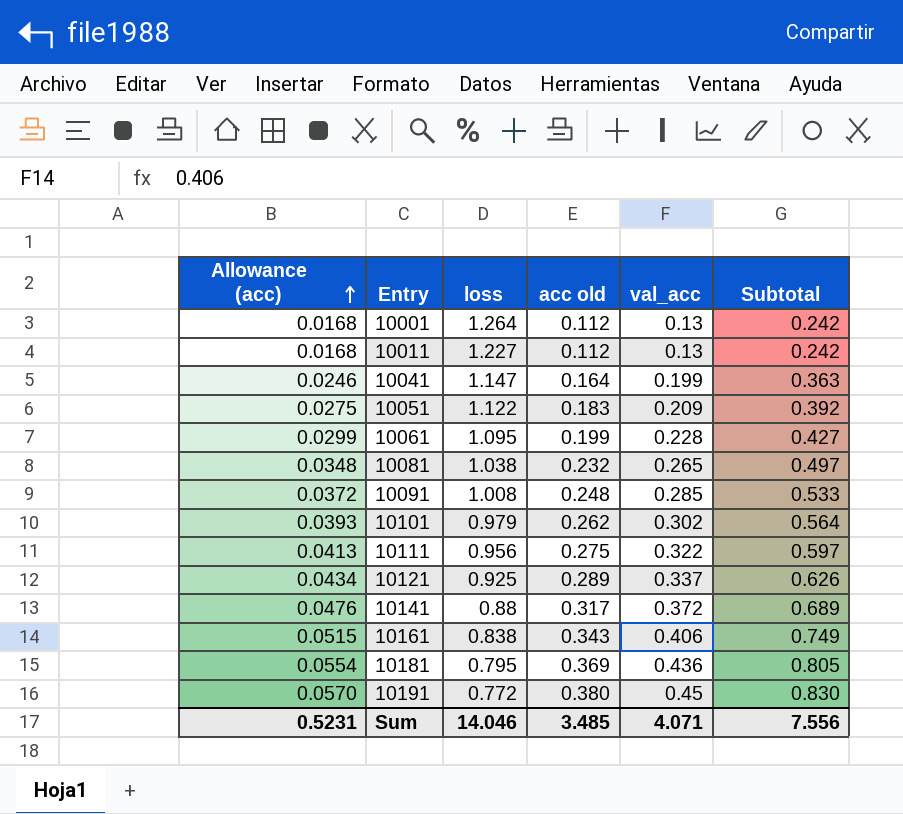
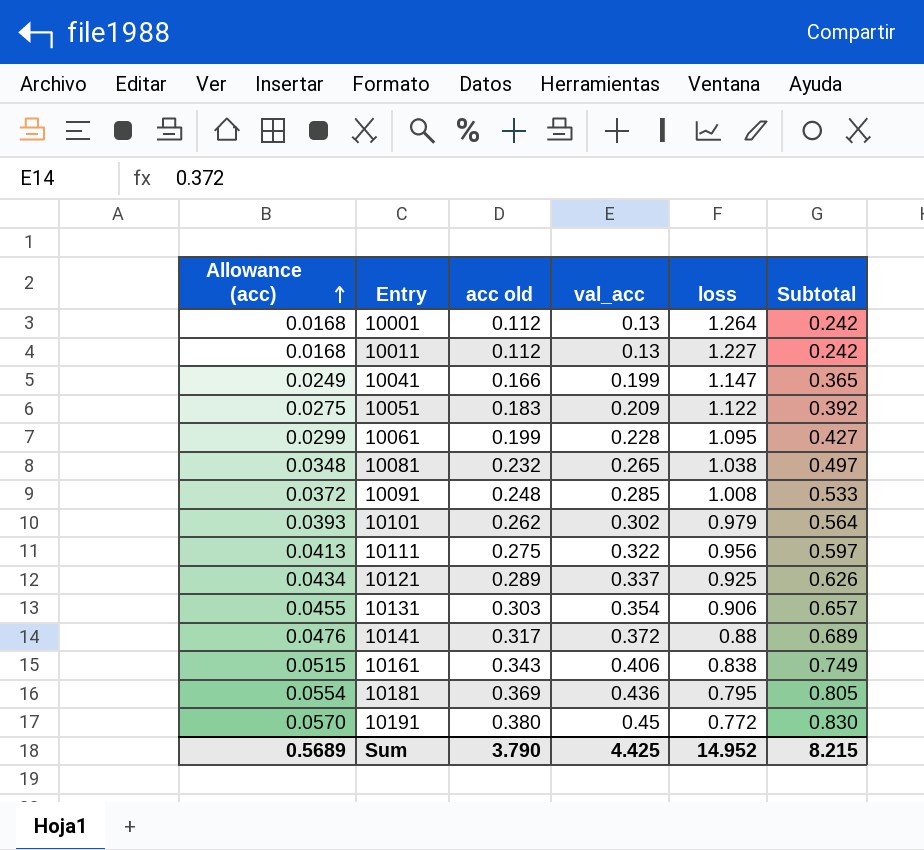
column loss | position: 3 -> 5
10041 | Allowance (acc): 0.0246 -> 0.0249
10041 | acc old: 0.164 -> 0.166
10041 | Subtotal: 0.363 -> 0.365
row 10131: none -> 0.0455 | 0.303 | 0.354 | 0.906 | 0.657
Sum | Allowance (acc): 0.5231 -> 0.5689
Sum | acc old: 3.485 -> 3.790
Sum | val_acc: 4.071 -> 4.425
Sum | loss: 14.046 -> 14.952
Sum | Subtotal: 7.556 -> 8.215

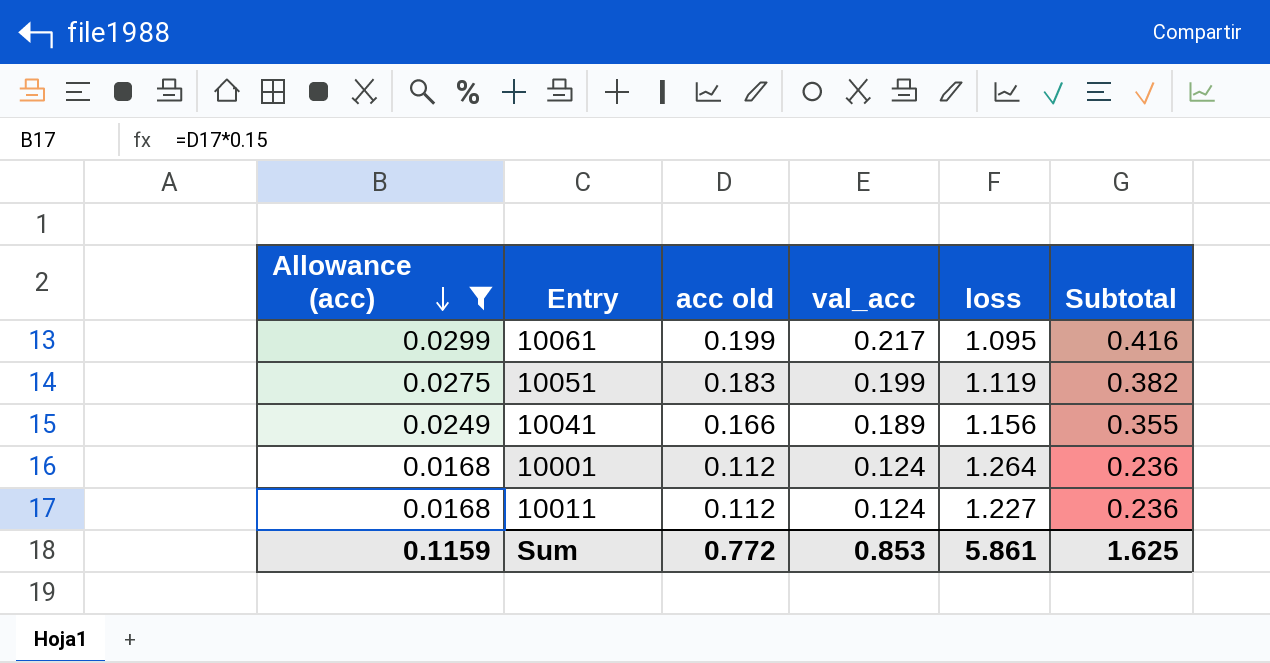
filter: none -> Allowance (acc) <= 0.0299
row order: Allowance (acc) ascending -> Allowance (acc) descending
10061 | val_acc: 0.228 -> 0.217
10061 | Subtotal: 0.427 -> 0.416
10051 | val_acc: 0.209 -> 0.199
10051 | loss: 1.122 -> 1.119
10051 | Subtotal: 0.392 -> 0.382
10041 | val_acc: 0.199 -> 0.189
10041 | loss: 1.147 -> 1.156
10041 | Subtotal: 0.365 -> 0.355
10001 | val_acc: 0.13 -> 0.124
10001 | Subtotal: 0.242 -> 0.236
10011 | val_acc: 0.13 -> 0.124
10011 | Subtotal: 0.242 -> 0.236
Sum | Allowance (acc): 0.5689 -> 0.1159
Sum | acc old: 3.790 -> 0.772
Sum | val_acc: 4.425 -> 0.853
Sum | loss: 14.952 -> 5.861
Sum | Subtotal: 8.215 -> 1.625

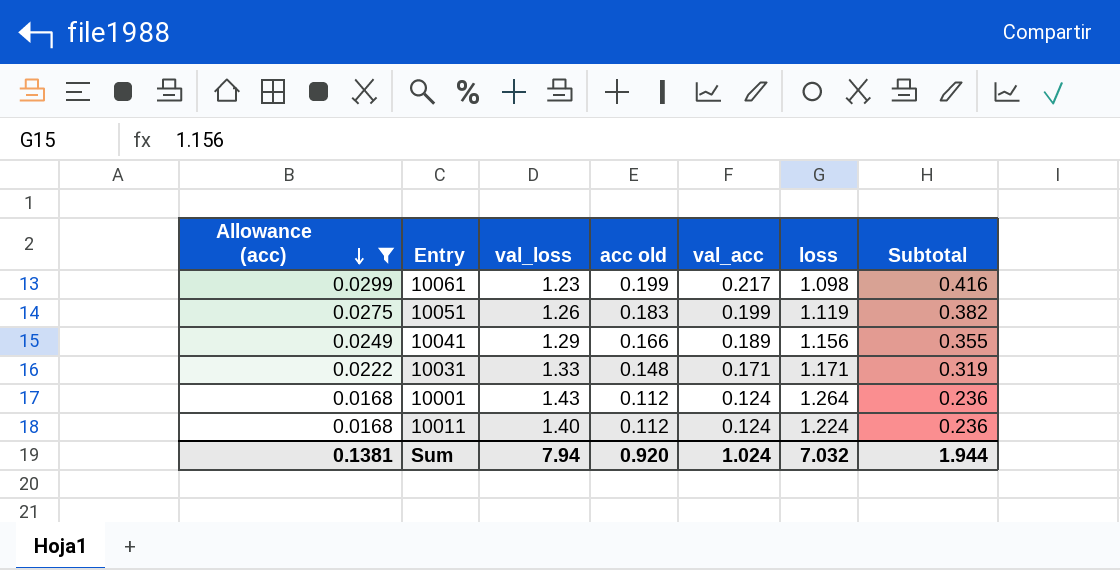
column val_loss | position: none -> 3
10061 | loss: 1.095 -> 1.098
row 10031: none -> 0.0222 | 1.33 | 0.148 | 0.171 | 1.171 | 0.319
10011 | loss: 1.227 -> 1.224
Sum | Allowance (acc): 0.1159 -> 0.1381
Sum | acc old: 0.772 -> 0.920
Sum | val_acc: 0.853 -> 1.024
Sum | loss: 5.861 -> 7.032
Sum | Subtotal: 1.625 -> 1.944

